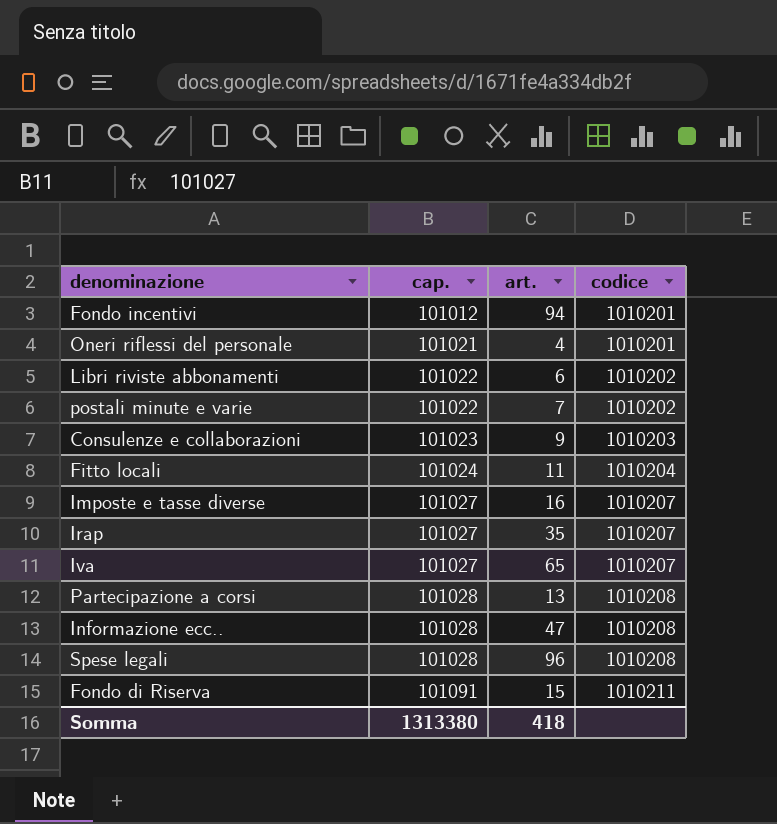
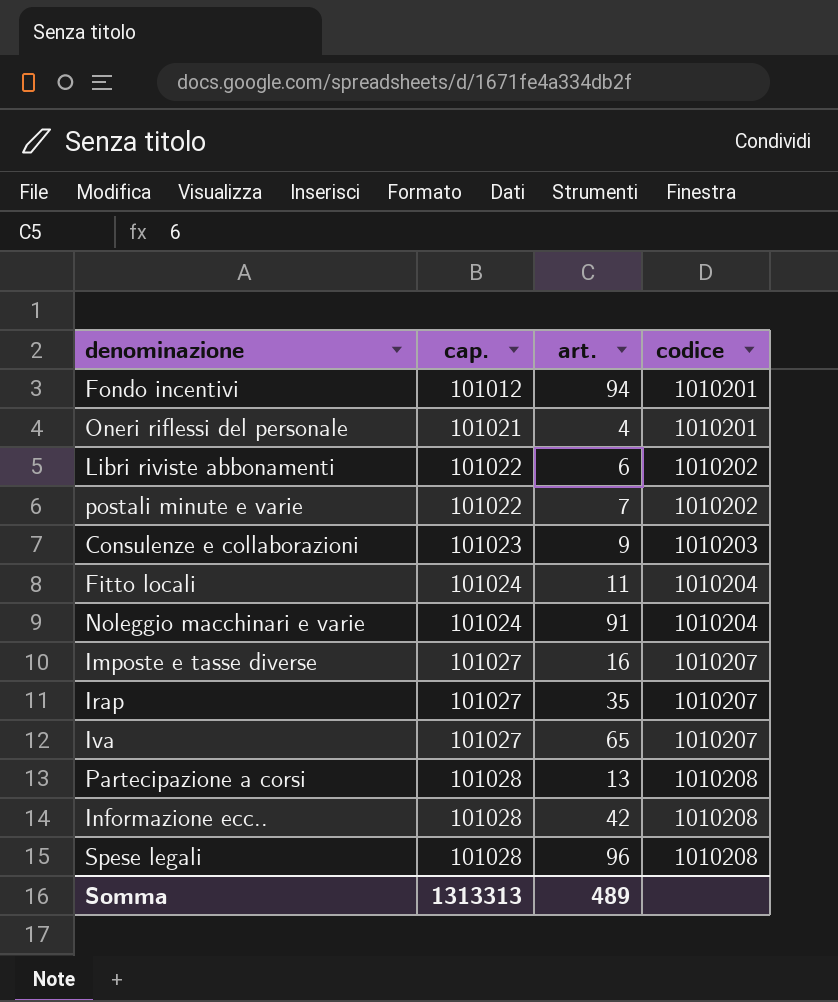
row Fondo di Riserva: 101091 | 15 | 1010211 -> none
row Noleggio macchinari e varie: none -> 101024 | 91 | 1010204
Informazione ecc.. | art.: 47 -> 42
Somma | cap.: 1313380 -> 1313313
Somma | art.: 418 -> 489

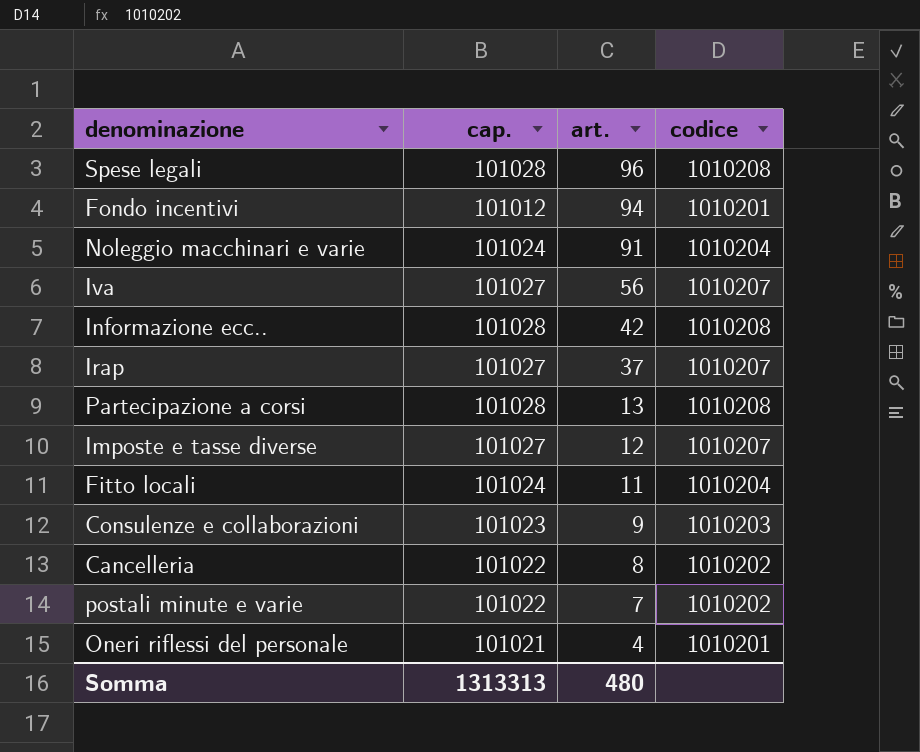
row order: cap. ascending -> art. descending
row Libri riviste abbonamenti: 101022 | 6 | 1010202 -> none
Iva | art.: 65 -> 56
Irap | art.: 35 -> 37
Imposte e tasse diverse | art.: 16 -> 12
row Cancelleria: none -> 101022 | 8 | 1010202
Somma | art.: 489 -> 480

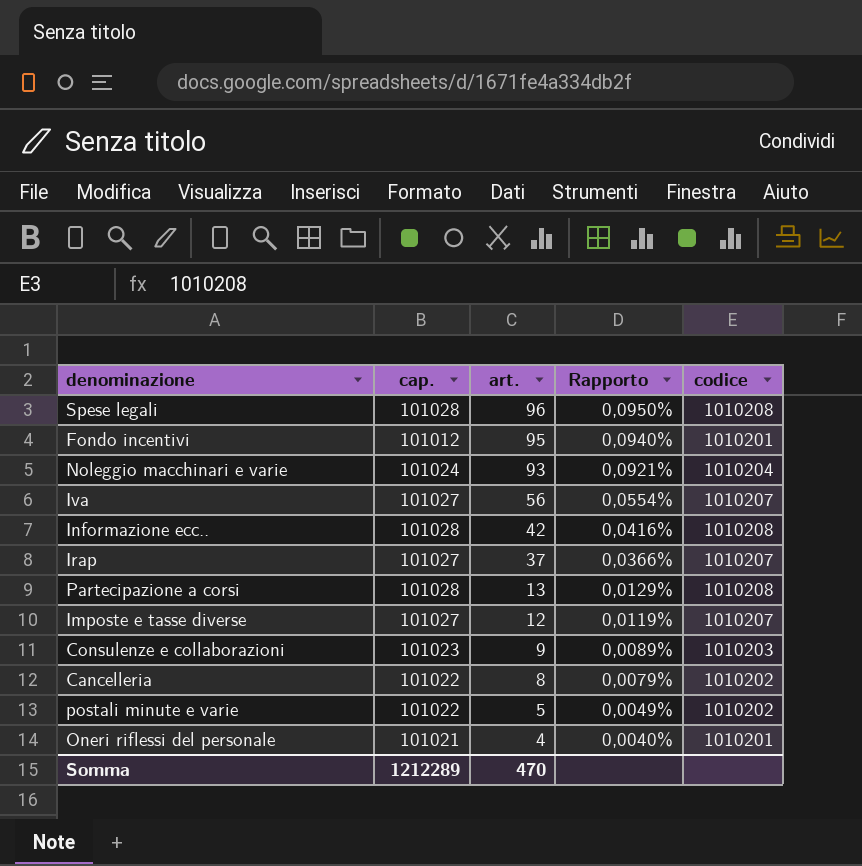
column Rapporto | formula: none -> [art.] / [cap.]
row Fitto locali: 101024 | 11 | 1010204 -> none
Fondo incentivi | art.: 94 -> 95
Noleggio macchinari e varie | art.: 91 -> 93
postali minute e varie | art.: 7 -> 5
Somma | cap.: 1313313 -> 1212289
Somma | art.: 480 -> 470

